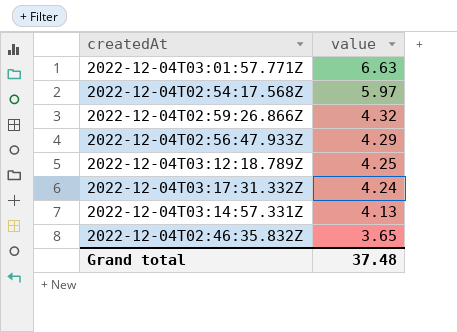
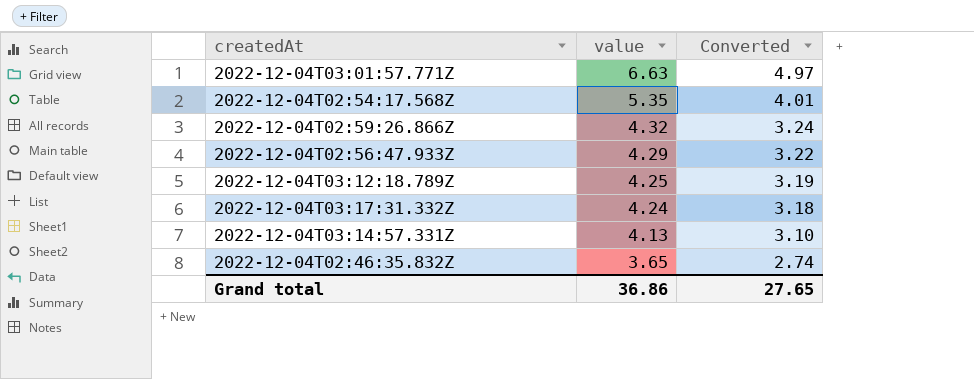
column Converted | formula: none -> [value] * 0.75
2022-12-04T02:54:17.568Z | value: 5.97 -> 5.35
Grand total | value: 37.48 -> 36.86

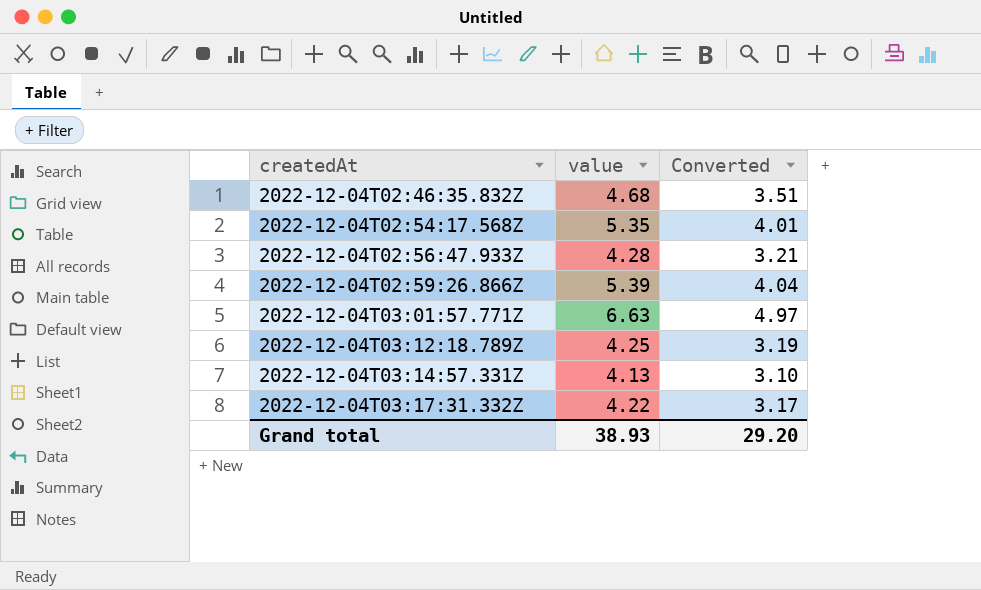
row order: value descending -> createdAt ascending
2022-12-04T02:46:35.832Z | value: 3.65 -> 4.68
2022-12-04T02:46:35.832Z | Converted: 2.74 -> 3.51
2022-12-04T02:56:47.933Z | value: 4.29 -> 4.28
2022-12-04T02:56:47.933Z | Converted: 3.22 -> 3.21
2022-12-04T02:59:26.866Z | value: 4.32 -> 5.39
2022-12-04T02:59:26.866Z | Converted: 3.24 -> 4.04
2022-12-04T03:17:31.332Z | value: 4.24 -> 4.22
2022-12-04T03:17:31.332Z | Converted: 3.18 -> 3.17
Grand total | value: 36.86 -> 38.93
Grand total | Converted: 27.65 -> 29.20

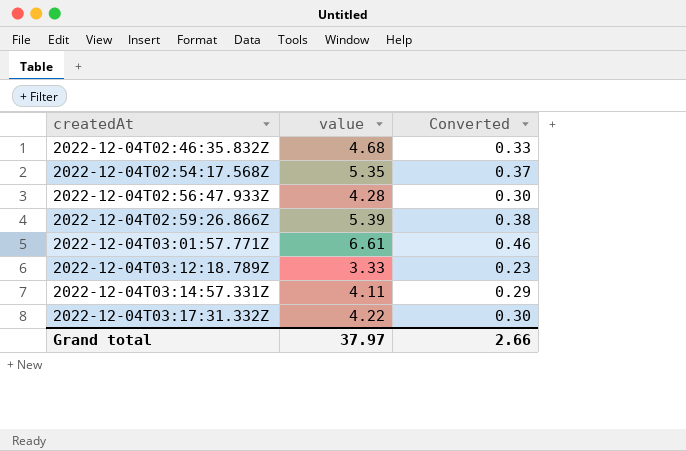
column Converted | formula: [value] * 0.75 -> [value] * 0.07
2022-12-04T03:01:57.771Z | value: 6.63 -> 6.61
2022-12-04T03:12:18.789Z | value: 4.25 -> 3.33
2022-12-04T03:14:57.331Z | value: 4.13 -> 4.11
Grand total | value: 38.93 -> 37.97
Grand total | Converted: 29.20 -> 2.66

